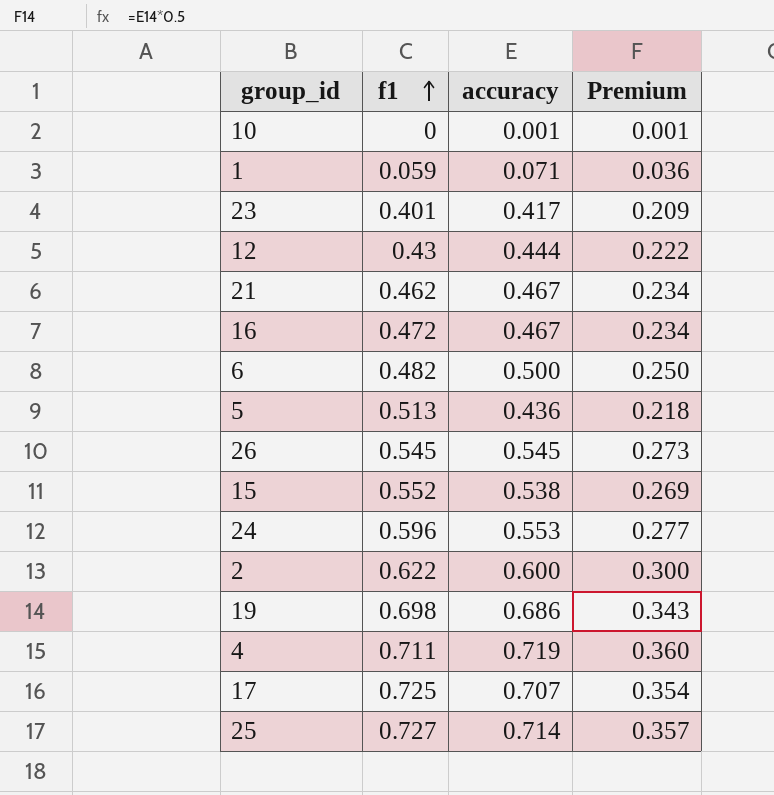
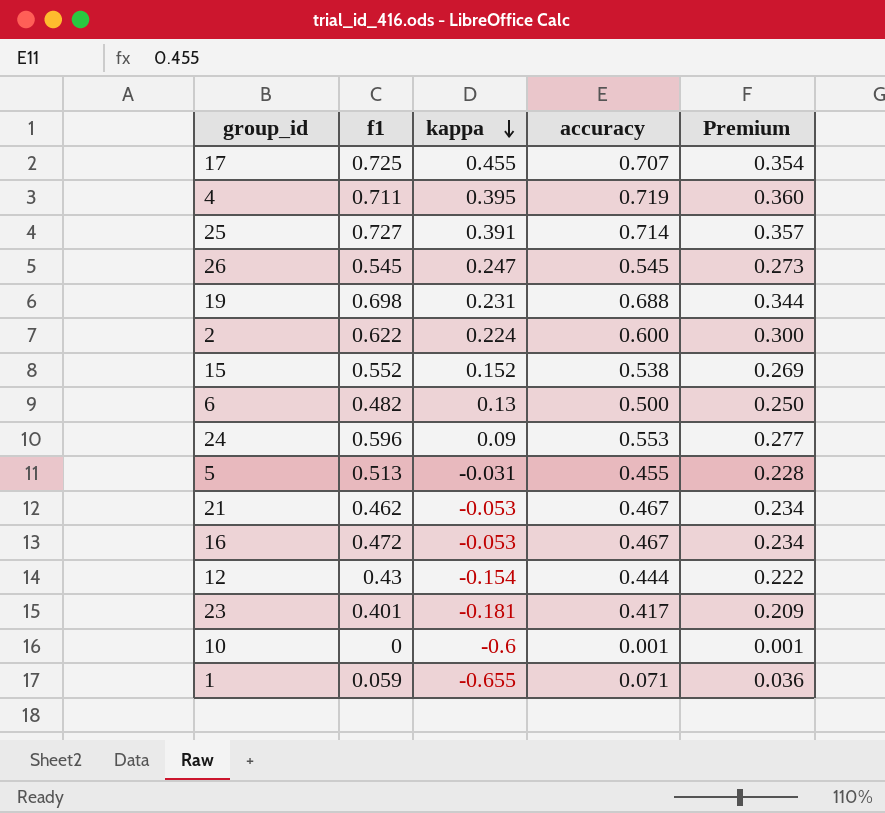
row order: f1 ascending -> kappa descending
column kappa | position: none -> 3
19 | accuracy: 0.686 -> 0.688
19 | Premium: 0.343 -> 0.344
5 | accuracy: 0.436 -> 0.455
5 | Premium: 0.218 -> 0.228

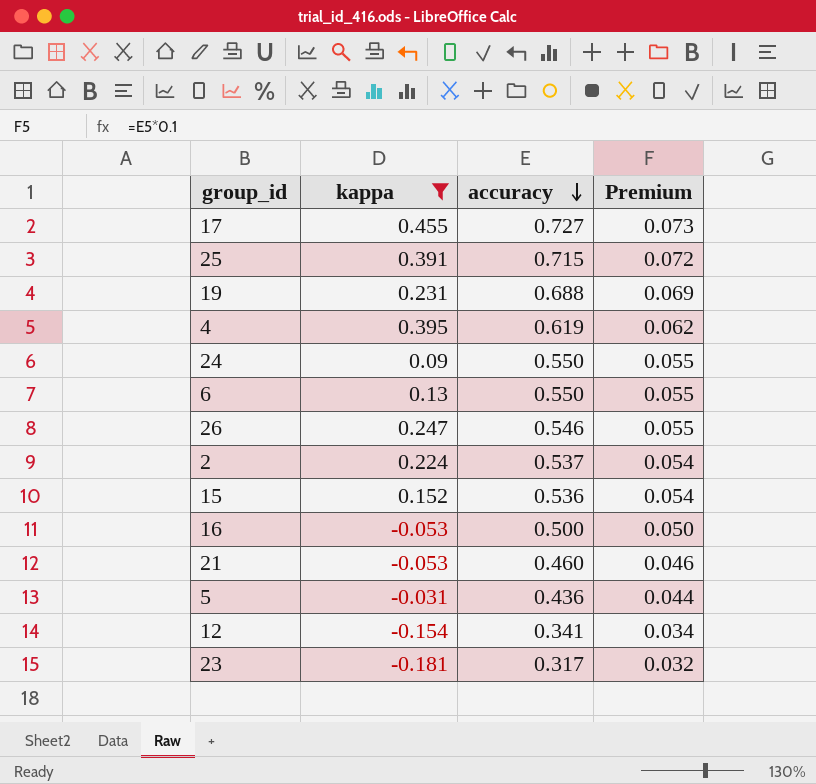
filter: none -> kappa >= -0.181
row order: kappa descending -> accuracy descending
column f1 | position: 2 -> none
column Premium | formula: [accuracy] * 0.5 -> [accuracy] * 0.1
17 | accuracy: 0.707 -> 0.727
25 | accuracy: 0.714 -> 0.715
4 | accuracy: 0.719 -> 0.619
24 | accuracy: 0.553 -> 0.550
6 | accuracy: 0.500 -> 0.550
26 | accuracy: 0.545 -> 0.546
2 | accuracy: 0.600 -> 0.537
15 | accuracy: 0.538 -> 0.536
16 | accuracy: 0.467 -> 0.500
21 | accuracy: 0.467 -> 0.460
5 | accuracy: 0.455 -> 0.436
12 | accuracy: 0.444 -> 0.341
23 | accuracy: 0.417 -> 0.317

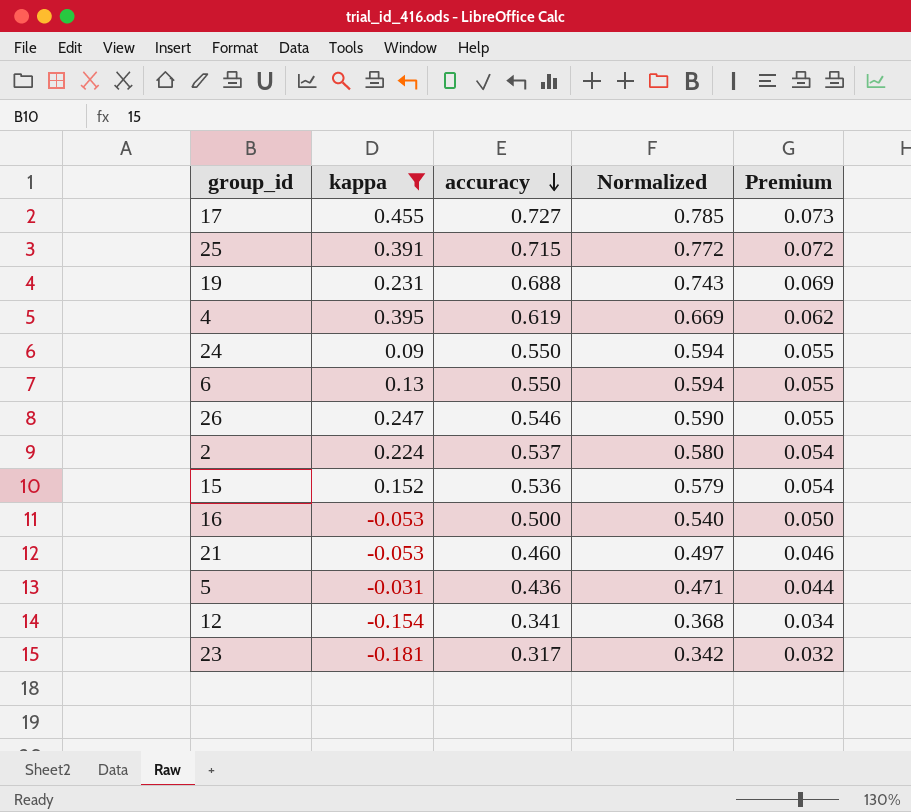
column Normalized | formula: none -> [accuracy] * 1.08

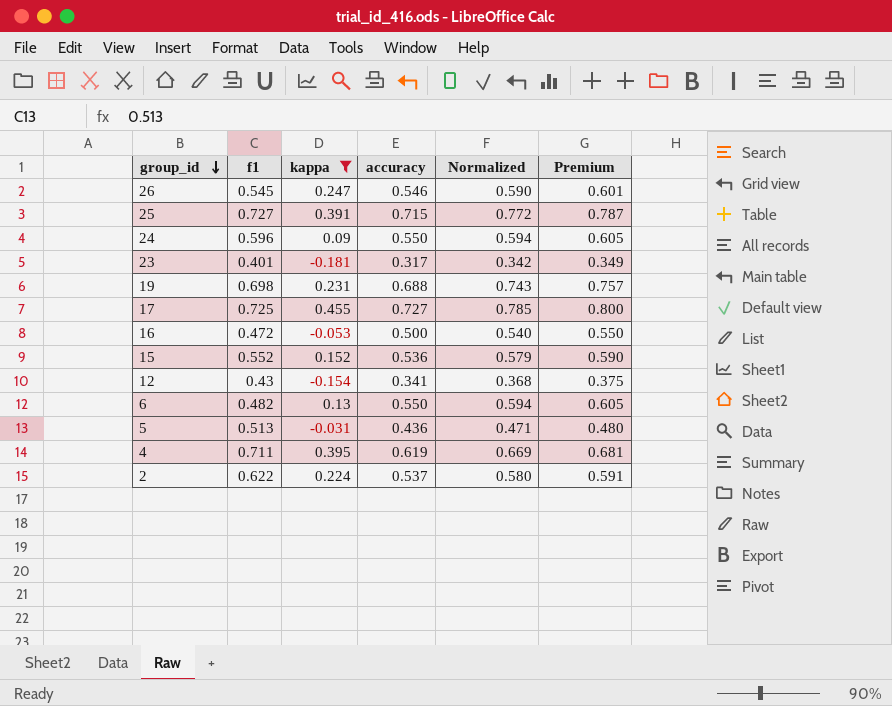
row order: accuracy descending -> group_id descending
column f1 | position: none -> 2
column Premium | formula: [accuracy] * 0.1 -> [accuracy] * 1.1
row 21: -0.053 | 0.460 | 0.497 | 0.046 -> none

